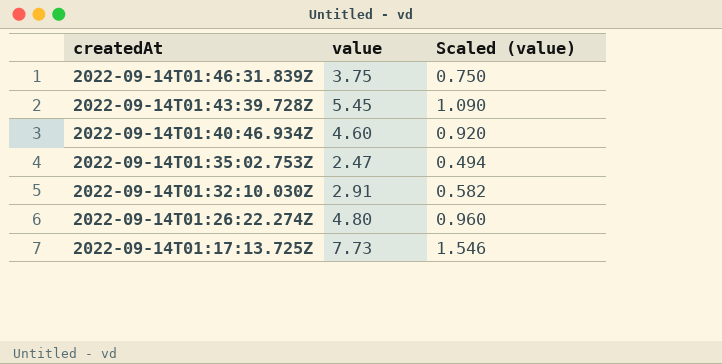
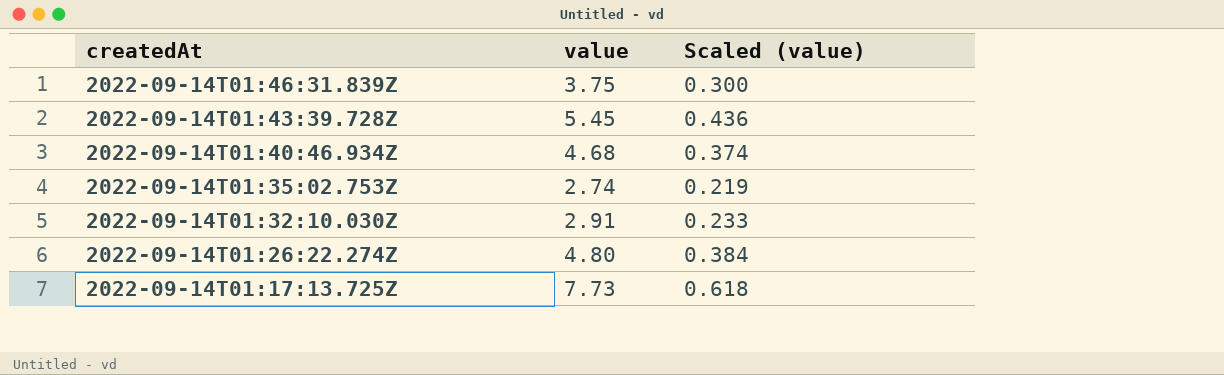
column Scaled (value) | formula: [value] * 0.2 -> [value] * 0.08
2022-09-14T01:40:46.934Z | value: 4.60 -> 4.68
2022-09-14T01:35:02.753Z | value: 2.47 -> 2.74

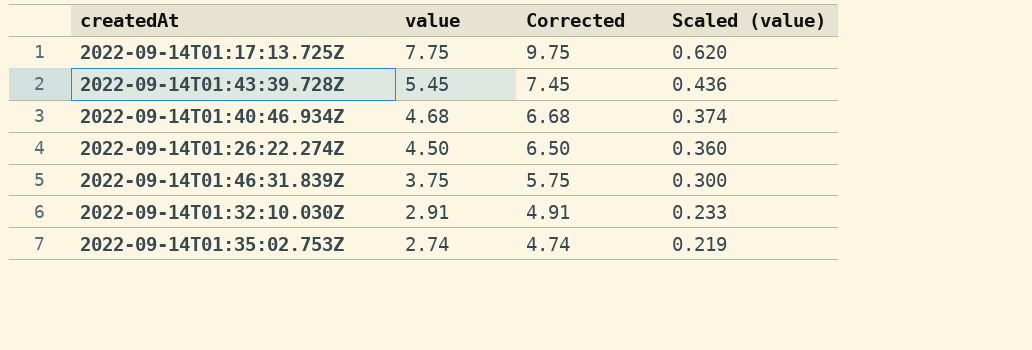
row order: createdAt descending -> value descending
column Corrected | formula: none -> [value] + 2
2022-09-14T01:17:13.725Z | value: 7.73 -> 7.75
2022-09-14T01:17:13.725Z | Scaled (value): 0.618 -> 0.620
2022-09-14T01:26:22.274Z | value: 4.80 -> 4.50
2022-09-14T01:26:22.274Z | Scaled (value): 0.384 -> 0.360

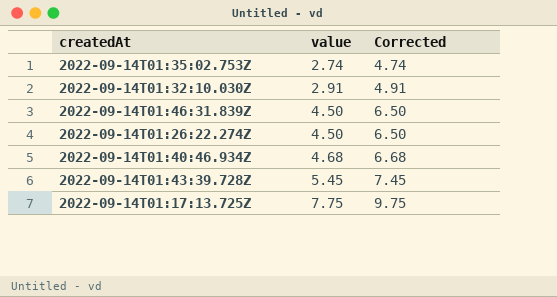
row order: value descending -> value ascending
column Scaled (value) | formula: [value] * 0.08 -> none
2022-09-14T01:46:31.839Z | value: 3.75 -> 4.50
2022-09-14T01:46:31.839Z | Corrected: 5.75 -> 6.50

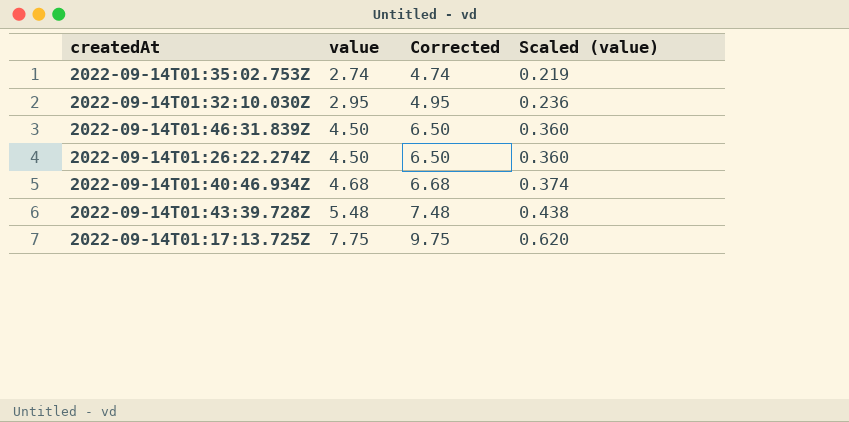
column Scaled (value) | formula: none -> [value] * 0.08
2022-09-14T01:32:10.030Z | value: 2.91 -> 2.95
2022-09-14T01:32:10.030Z | Corrected: 4.91 -> 4.95
2022-09-14T01:43:39.728Z | value: 5.45 -> 5.48
2022-09-14T01:43:39.728Z | Corrected: 7.45 -> 7.48

